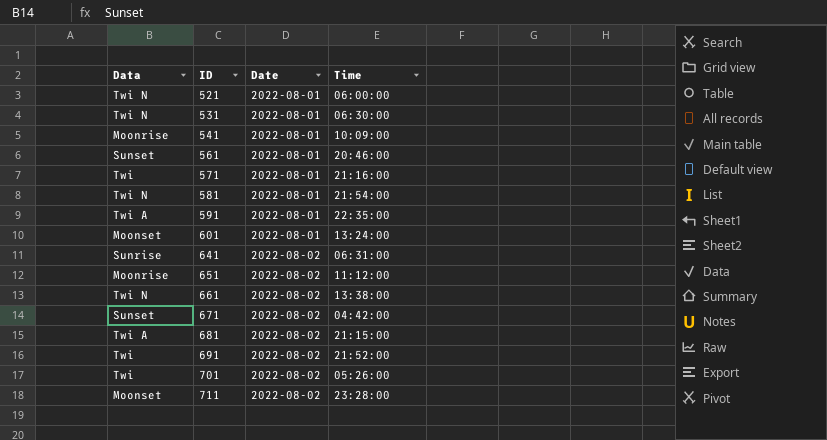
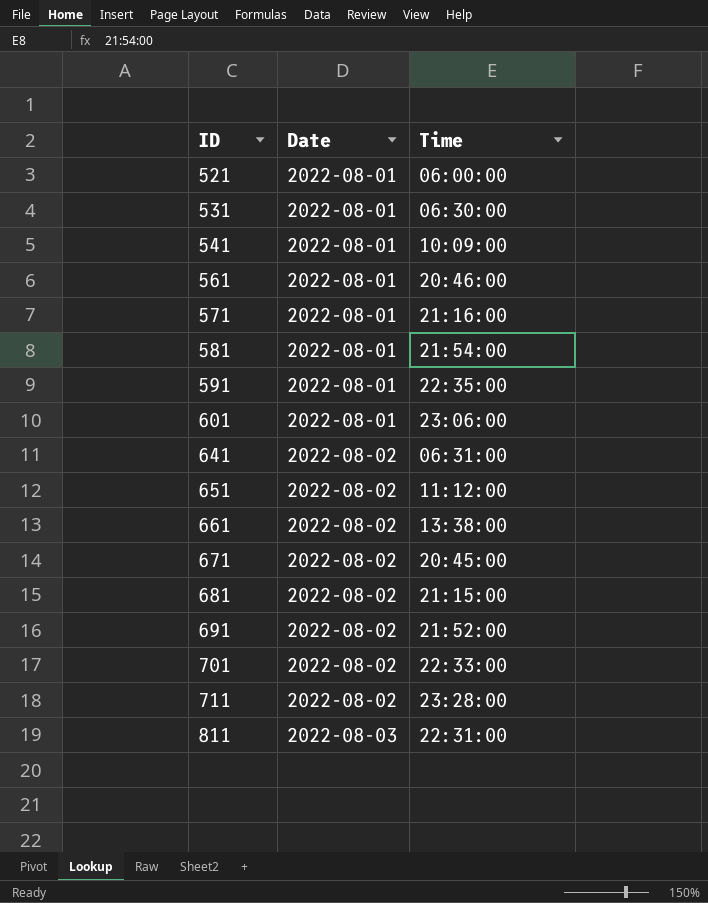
column Data | position: 1 -> none
601 | Time: 13:24:00 -> 23:06:00
671 | Time: 04:42:00 -> 20:45:00
701 | Time: 05:26:00 -> 22:33:00
row 811: none -> 2022-08-03 | 22:31:00

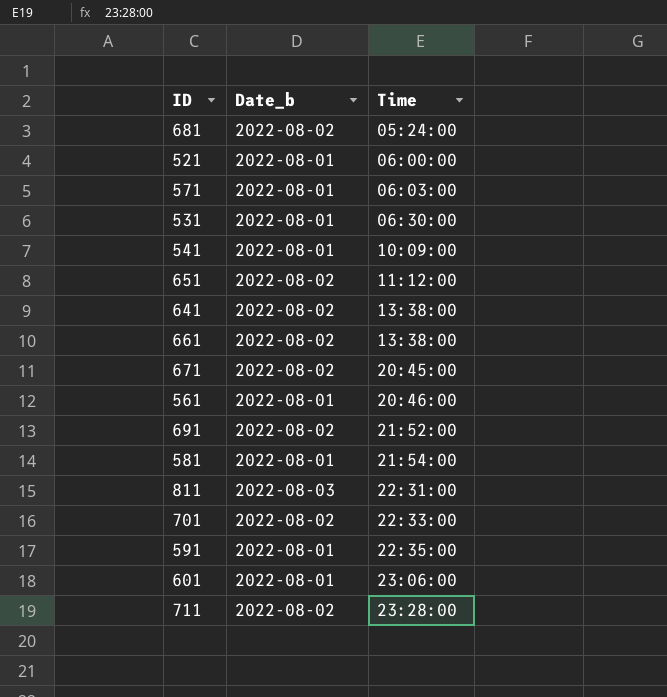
row order: ID ascending -> Time ascending
column name: Date -> Date_b
681 | Time: 21:15:00 -> 05:24:00
571 | Time: 21:16:00 -> 06:03:00
641 | Time: 06:31:00 -> 13:38:00

